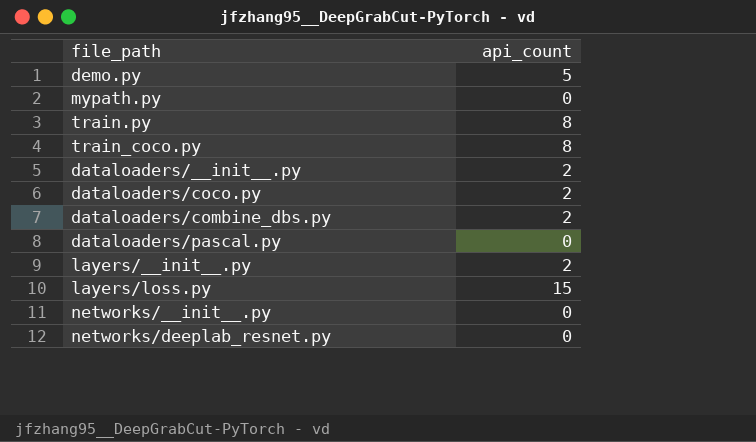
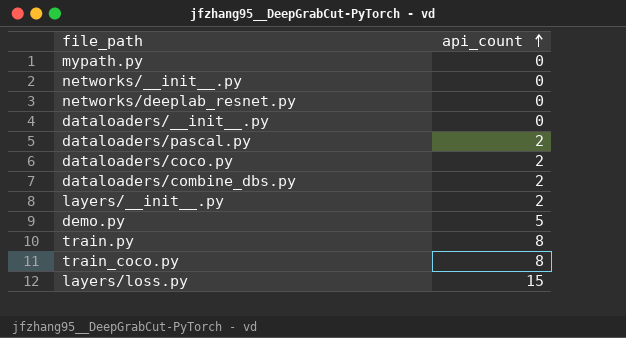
row order: none -> api_count ascending
dataloaders/__init__.py | api_count: 2 -> 0
dataloaders/pascal.py | api_count: 0 -> 2

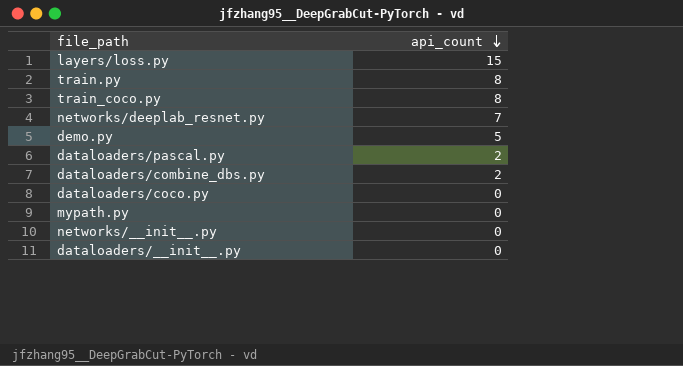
row order: api_count ascending -> api_count descending
row layers/__init__.py: 2 -> none
networks/deeplab_resnet.py | api_count: 0 -> 7
dataloaders/coco.py | api_count: 2 -> 0

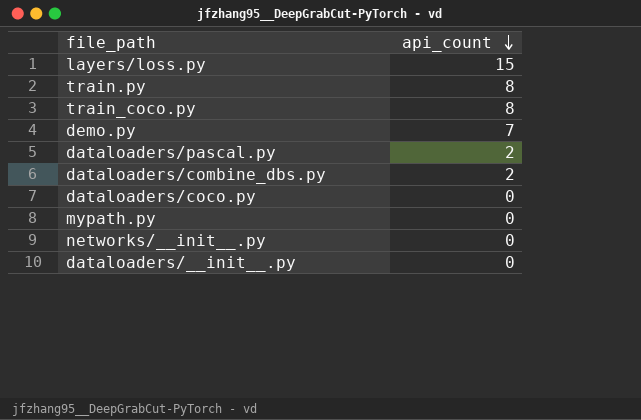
row networks/deeplab_resnet.py: 7 -> none
demo.py | api_count: 5 -> 7

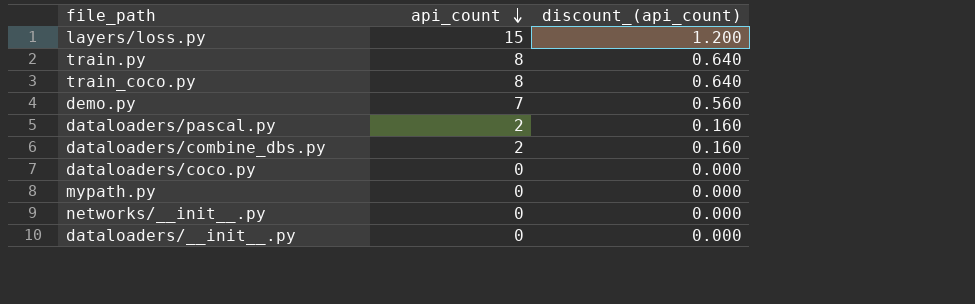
column discount_(api_count) | formula: none -> [api_count] * 0.08

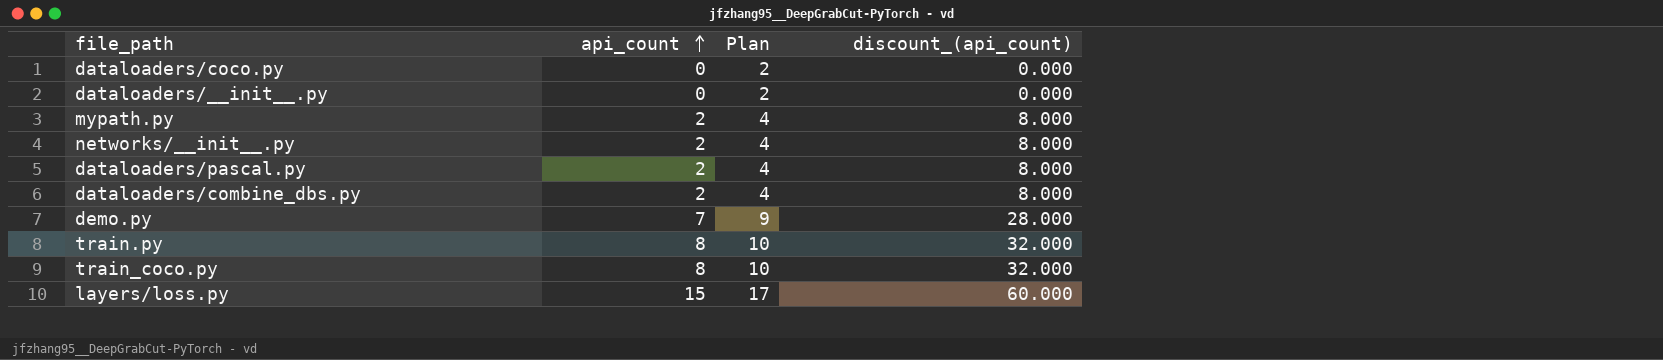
row order: api_count descending -> api_count ascending
column Plan | formula: none -> [api_count] + 2
column discount_(api_count) | formula: [api_count] * 0.08 -> [api_count] * 4
mypath.py | api_count: 0 -> 2
networks/__init__.py | api_count: 0 -> 2

